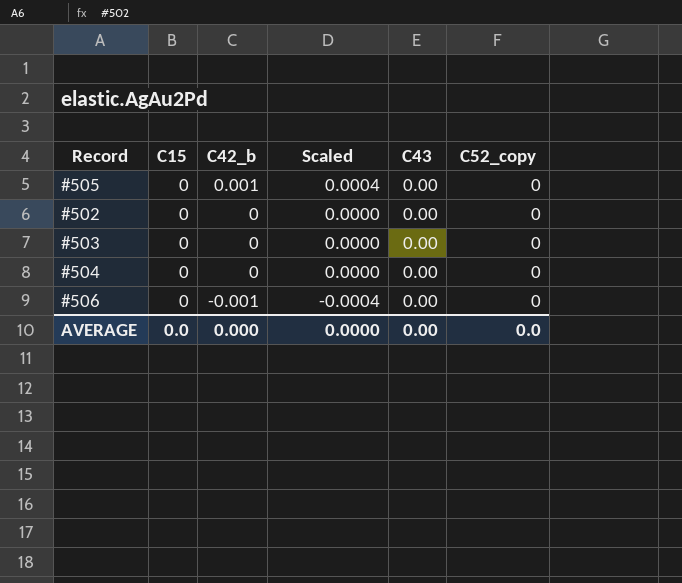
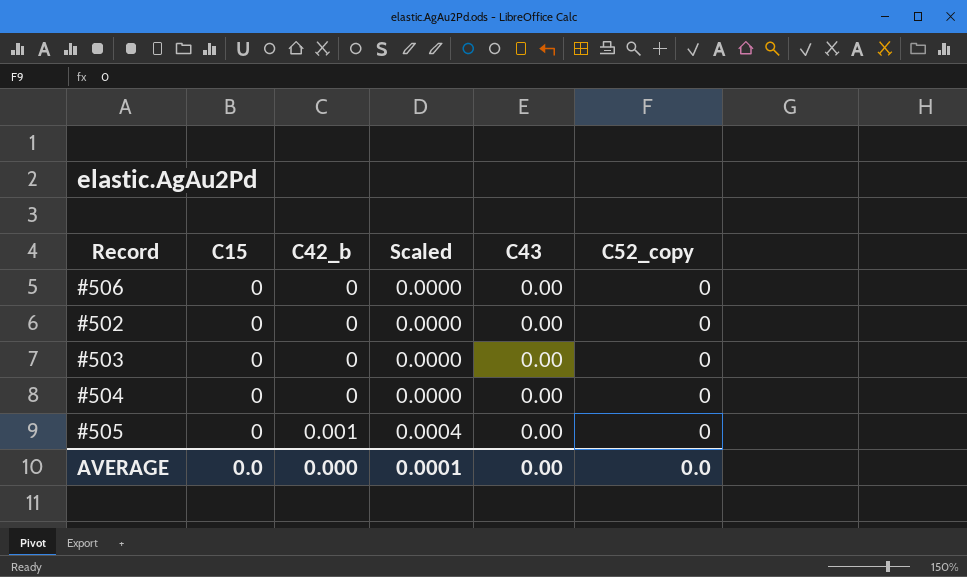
row order: C42_b descending -> C42_b ascending
#506 | C42_b: -0.001 -> 0
#506 | Scaled: -0.0004 -> 0.0000
AVERAGE | Scaled: 0.0000 -> 0.0001

